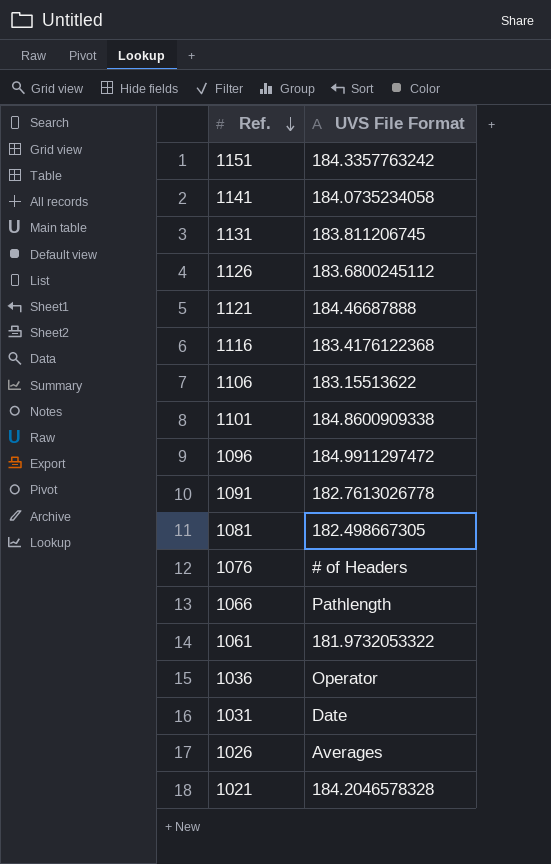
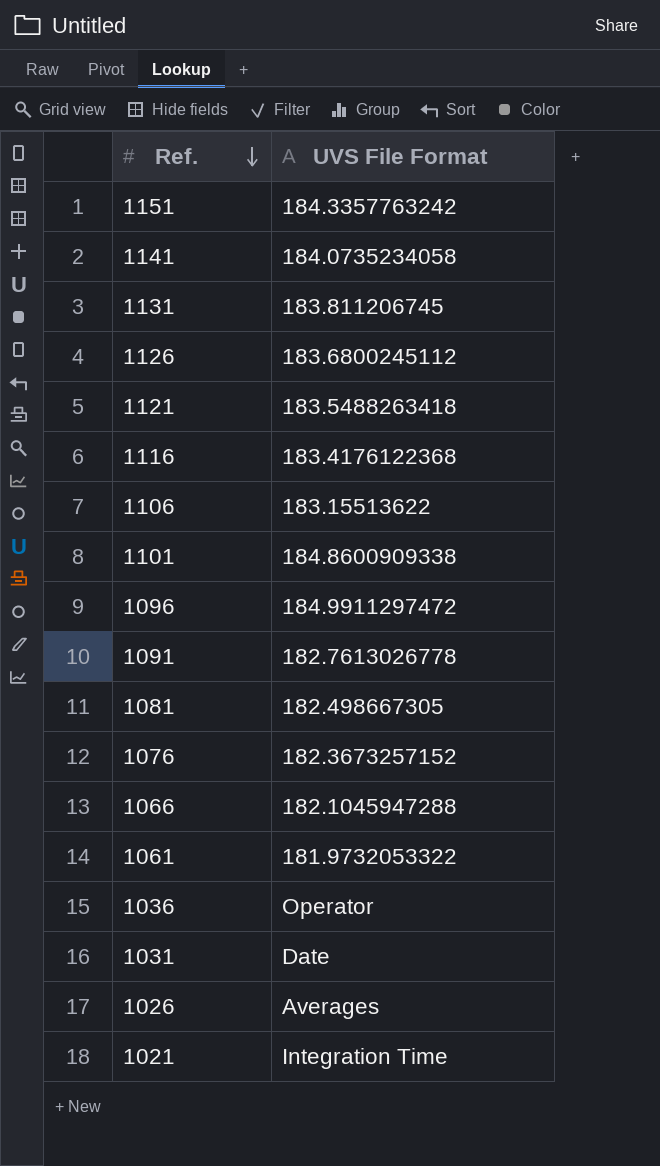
1121 | UVS File Format: 184.46687888 -> 183.5488263418
1076 | UVS File Format: # of Headers -> 182.3673257152
1066 | UVS File Format: Pathlength -> 182.1045947288
1021 | UVS File Format: 184.2046578328 -> Integration Time

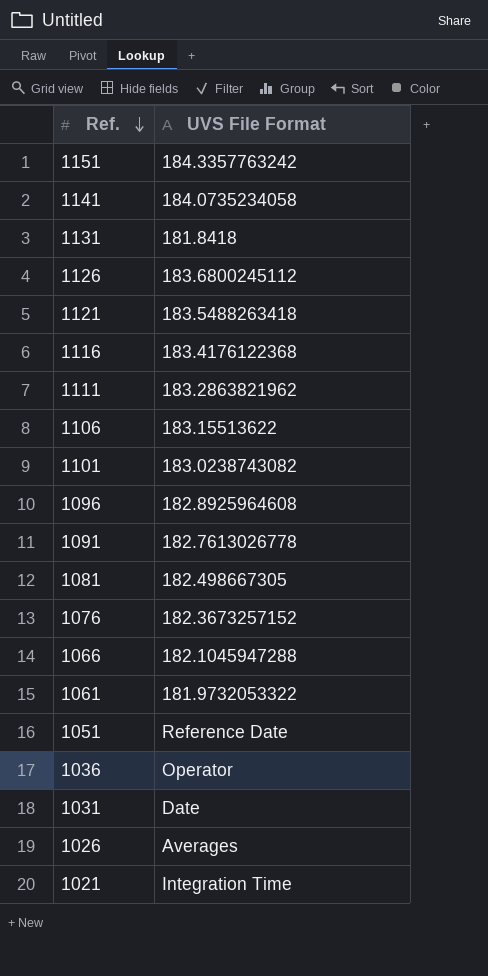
1131 | UVS File Format: 183.811206745 -> 181.8418
row 1111: none -> 183.2863821962
1101 | UVS File Format: 184.8600909338 -> 183.0238743082
1096 | UVS File Format: 184.9911297472 -> 182.8925964608
row 1051: none -> Reference Date

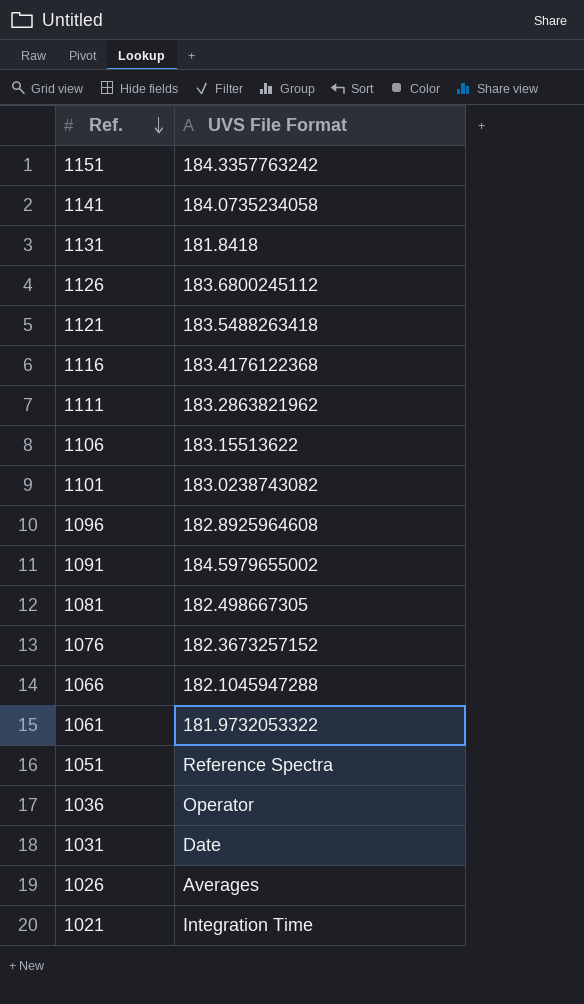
1091 | UVS File Format: 182.7613026778 -> 184.5979655002
1051 | UVS File Format: Reference Date -> Reference Spectra

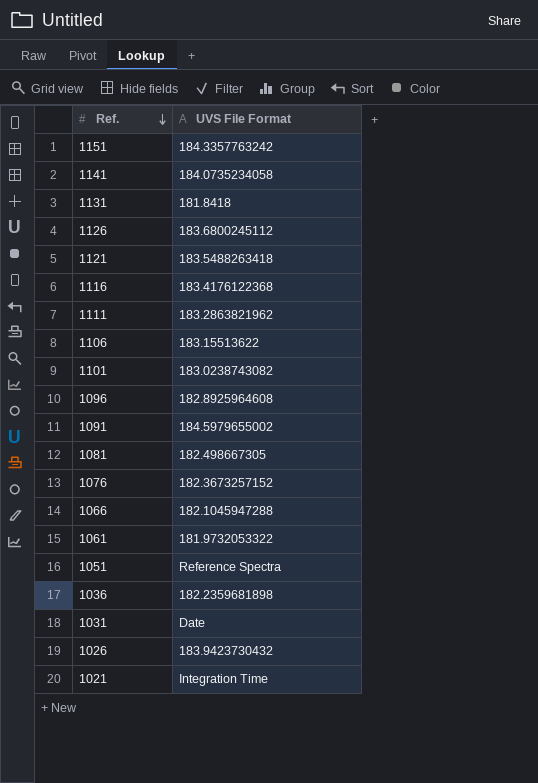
1036 | UVS File Format: Operator -> 182.2359681898
1026 | UVS File Format: Averages -> 183.9423730432

